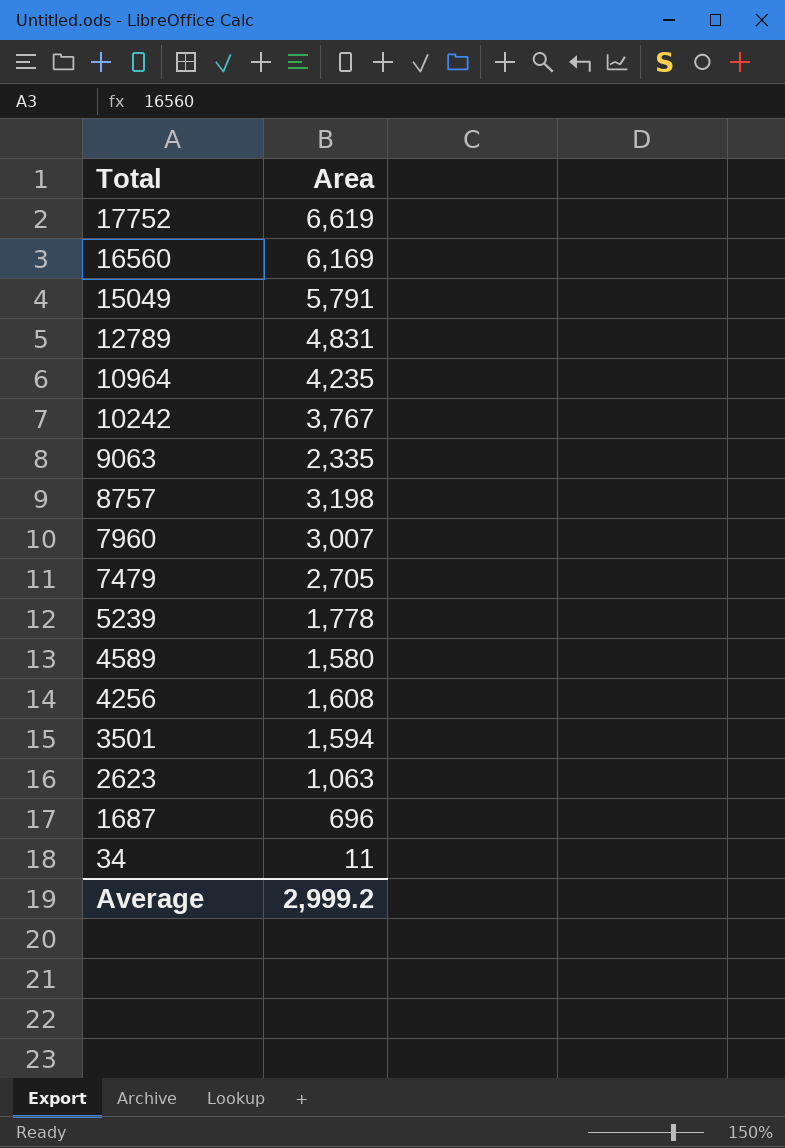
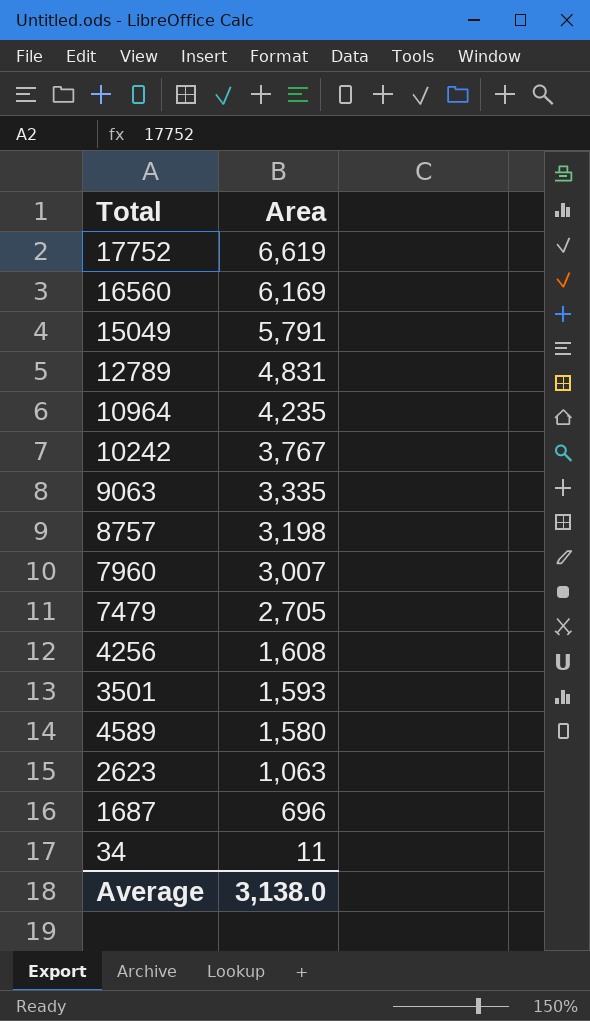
row order: Total descending -> Area descending
row 5239: 1,778 -> none
9063 | Area: 2,335 -> 3,335
3501 | Area: 1,594 -> 1,593
Average | Area: 2,999.2 -> 3,138.0

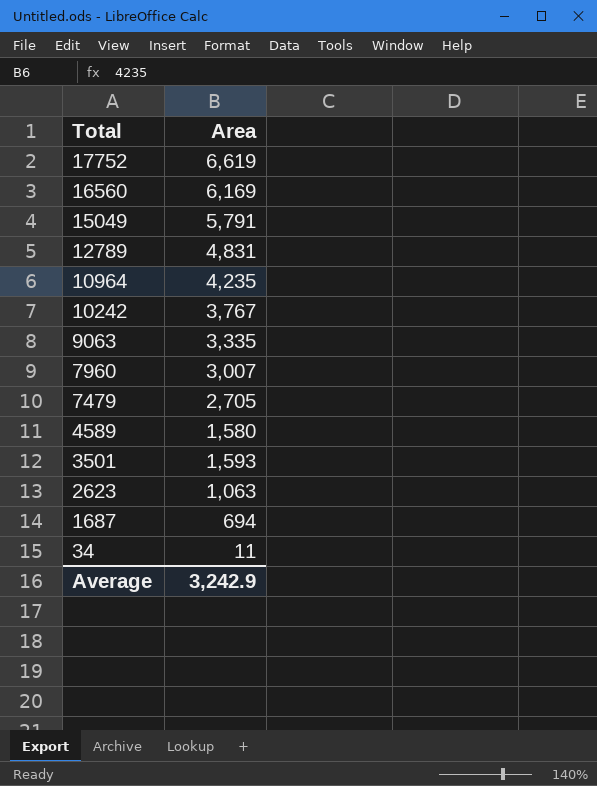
row order: Area descending -> Total descending
row 8757: 3,198 -> none
row 4256: 1,608 -> none
1687 | Area: 696 -> 694
Average | Area: 3,138.0 -> 3,242.9

